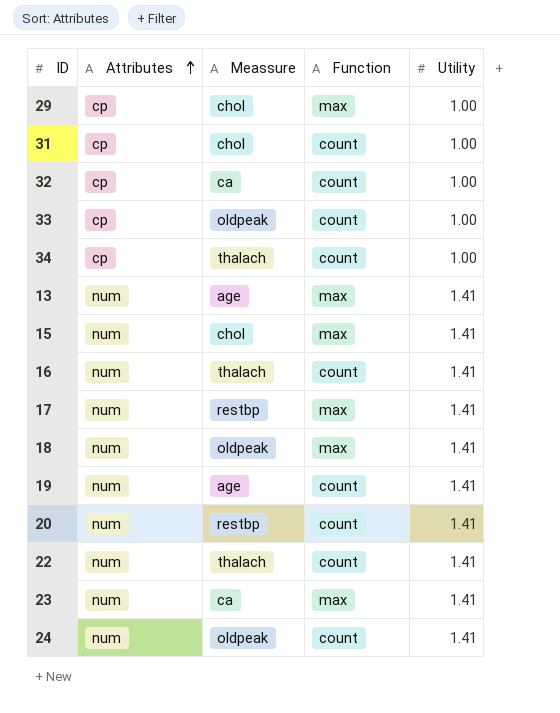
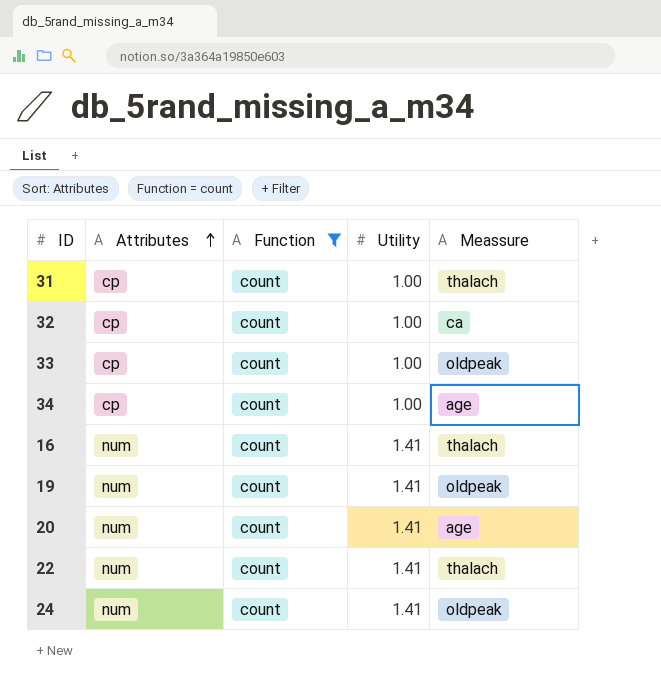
filter: none -> Function = count
column Meassure | position: 3 -> 5
31 | Meassure: chol -> thalach
34 | Meassure: thalach -> age
19 | Meassure: age -> oldpeak
20 | Meassure: restbp -> age

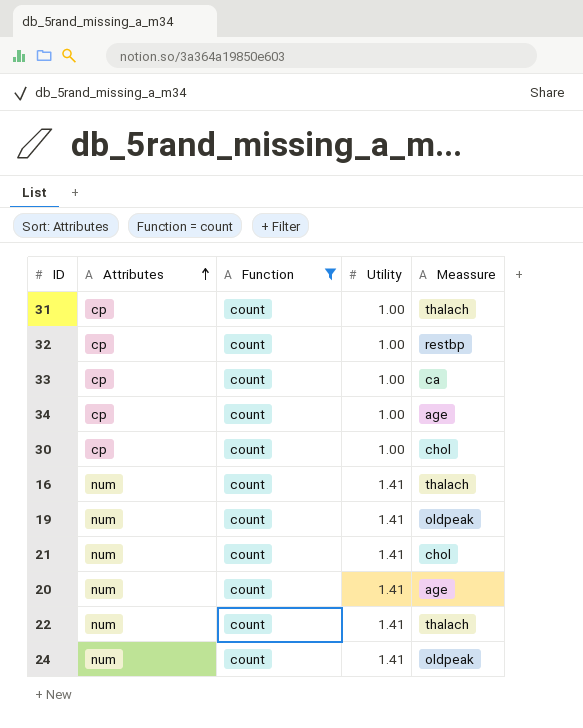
32 | Meassure: ca -> restbp
33 | Meassure: oldpeak -> ca
row 30: none -> cp | count | 1.00 | chol
row 21: none -> num | count | 1.41 | chol

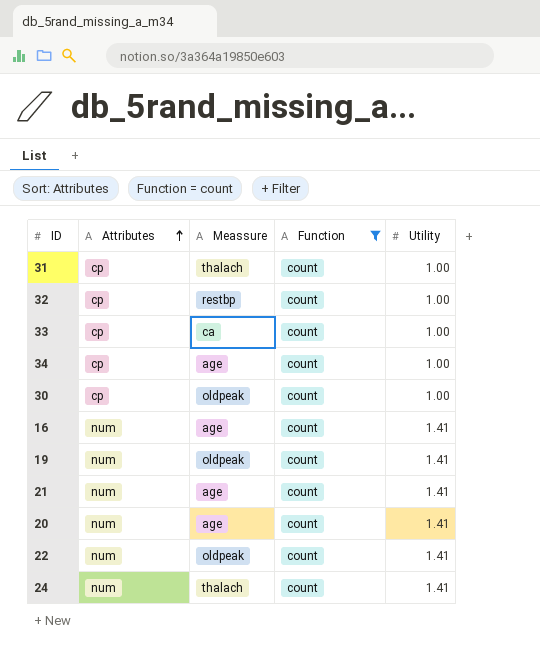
column Meassure | position: 5 -> 3
30 | Meassure: chol -> oldpeak
16 | Meassure: thalach -> age
21 | Meassure: chol -> age
22 | Meassure: thalach -> oldpeak
24 | Meassure: oldpeak -> thalach

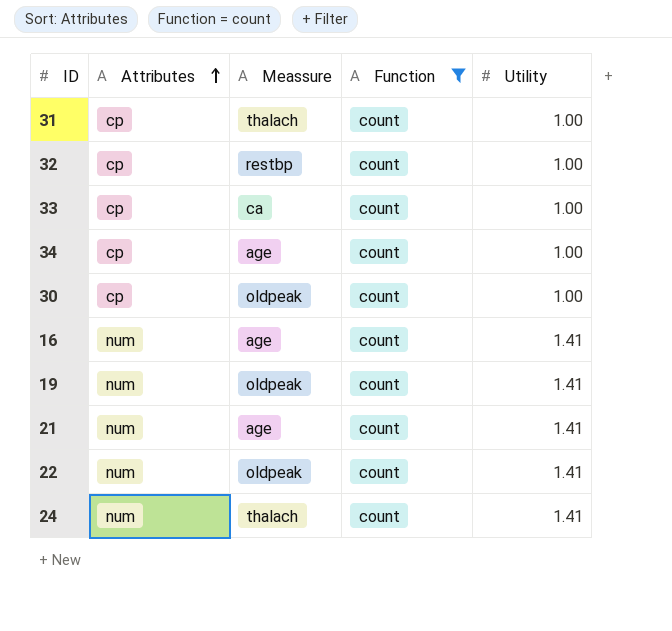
row 20: num | age | count | 1.41 -> none

